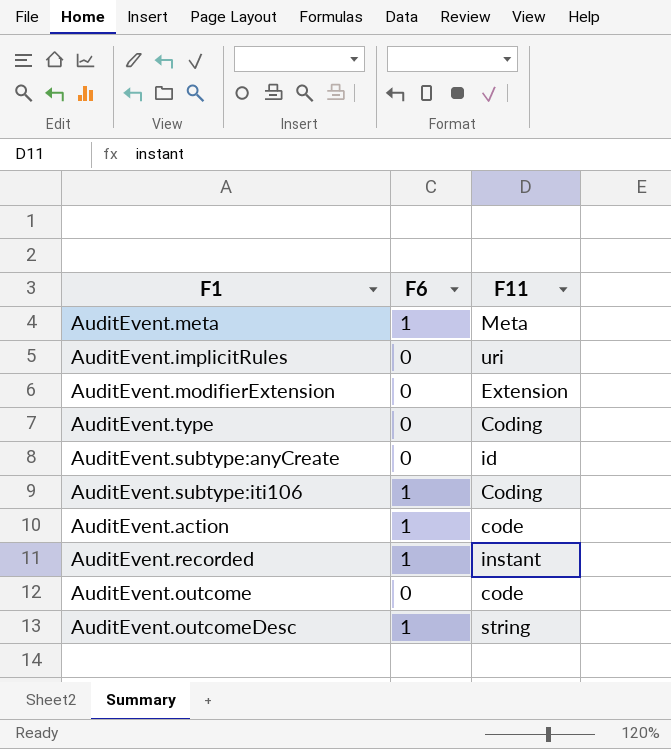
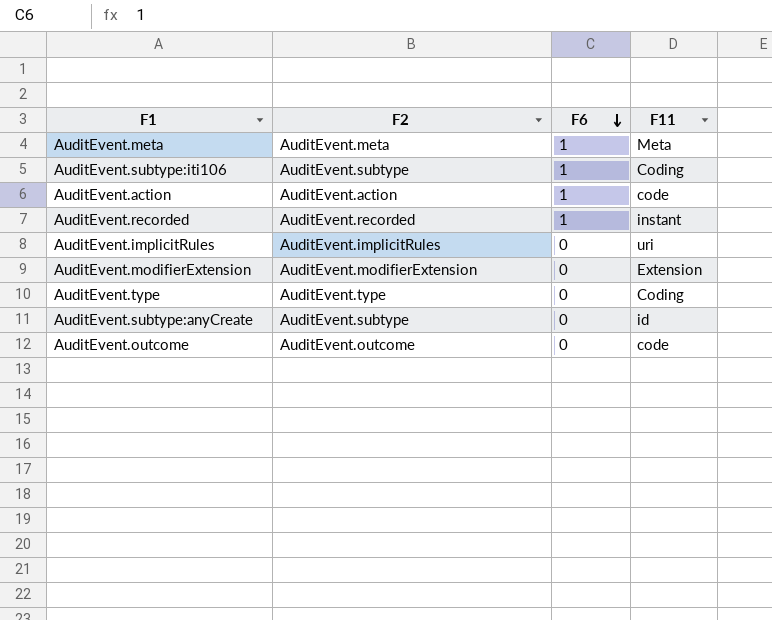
row order: none -> F6 descending
column F2 | position: none -> 2
row AuditEvent.outcomeDesc: 1 | string -> none

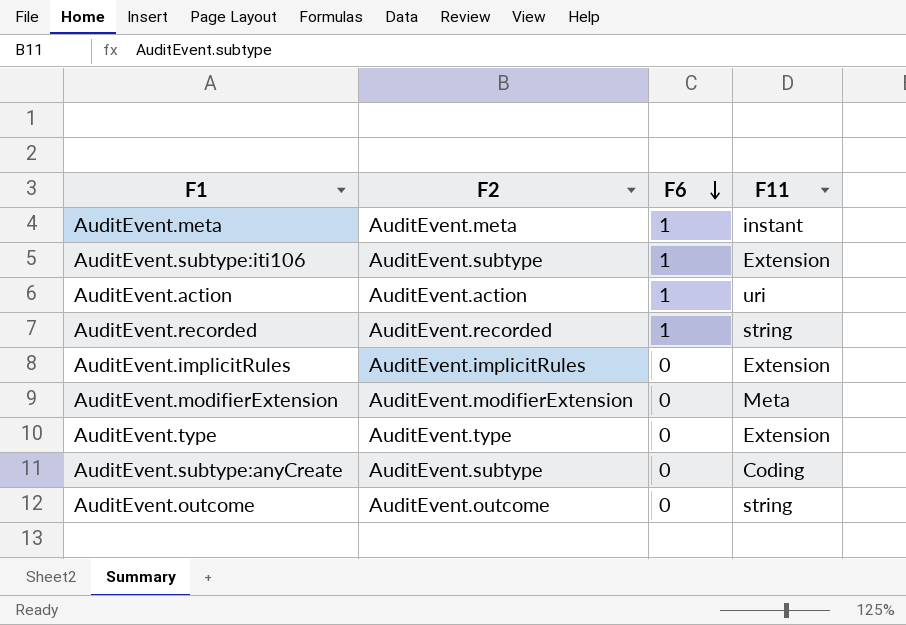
AuditEvent.meta | F11: Meta -> instant
AuditEvent.subtype:iti106 | F11: Coding -> Extension
AuditEvent.action | F11: code -> uri
AuditEvent.recorded | F11: instant -> string
AuditEvent.implicitRules | F11: uri -> Extension
AuditEvent.modifierExtension | F11: Extension -> Meta
AuditEvent.type | F11: Coding -> Extension
AuditEvent.subtype:anyCreate | F11: id -> Coding
AuditEvent.outcome | F11: code -> string

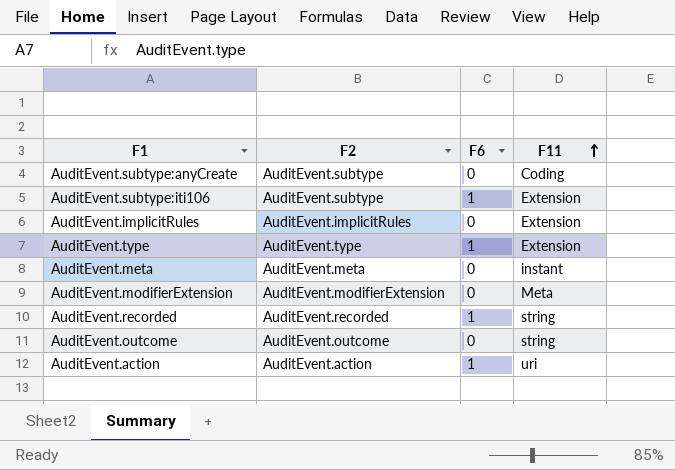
row order: F6 descending -> F11 ascending
AuditEvent.type | F6: 0 -> 1
AuditEvent.meta | F6: 1 -> 0

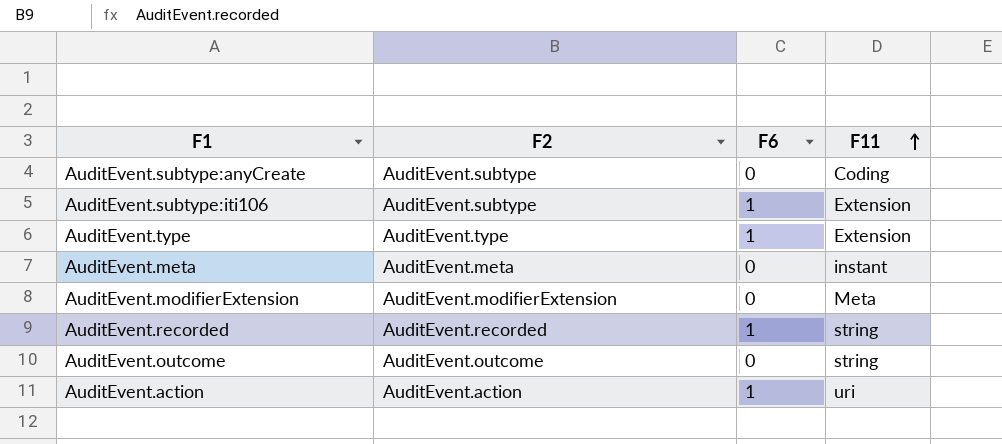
row AuditEvent.implicitRules: AuditEvent.implicitRules | 0 | Extension -> none

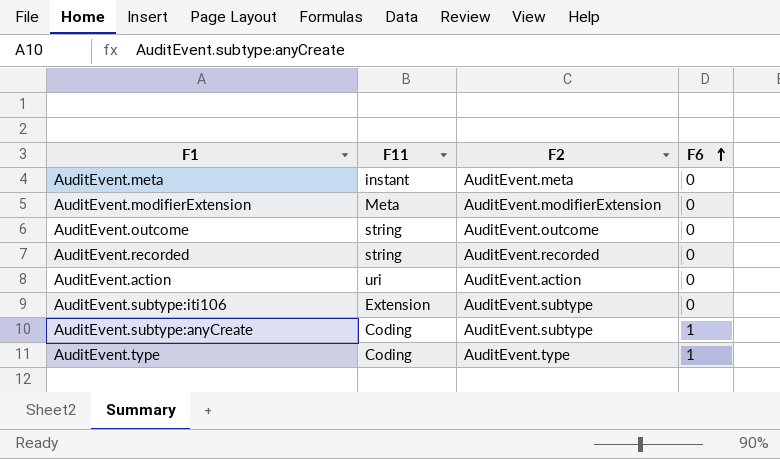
row order: F11 ascending -> F6 ascending
column F11 | position: 4 -> 2
AuditEvent.recorded | F6: 1 -> 0
AuditEvent.action | F6: 1 -> 0
AuditEvent.subtype:iti106 | F6: 1 -> 0
AuditEvent.subtype:anyCreate | F6: 0 -> 1
AuditEvent.type | F11: Extension -> Coding

